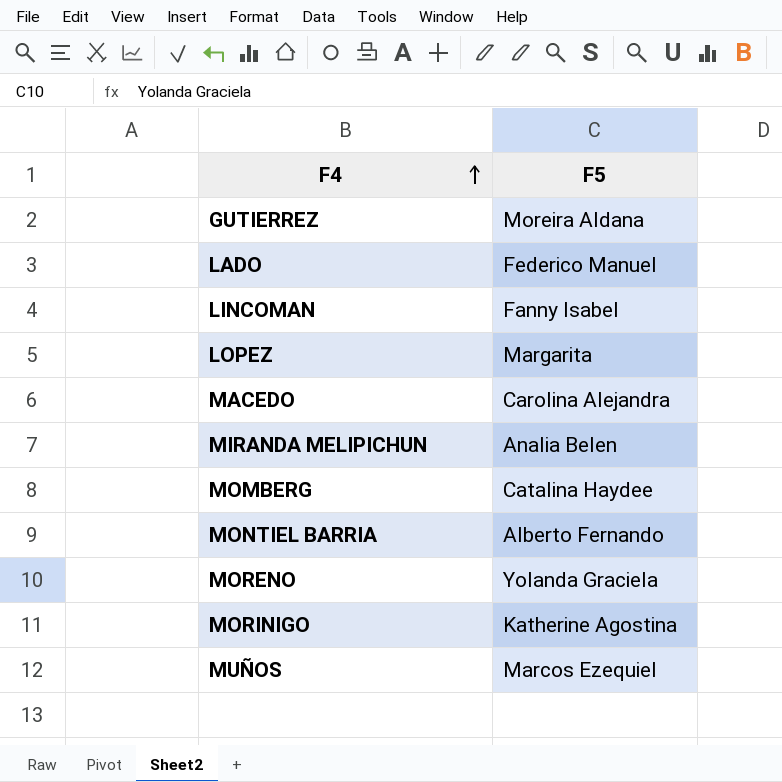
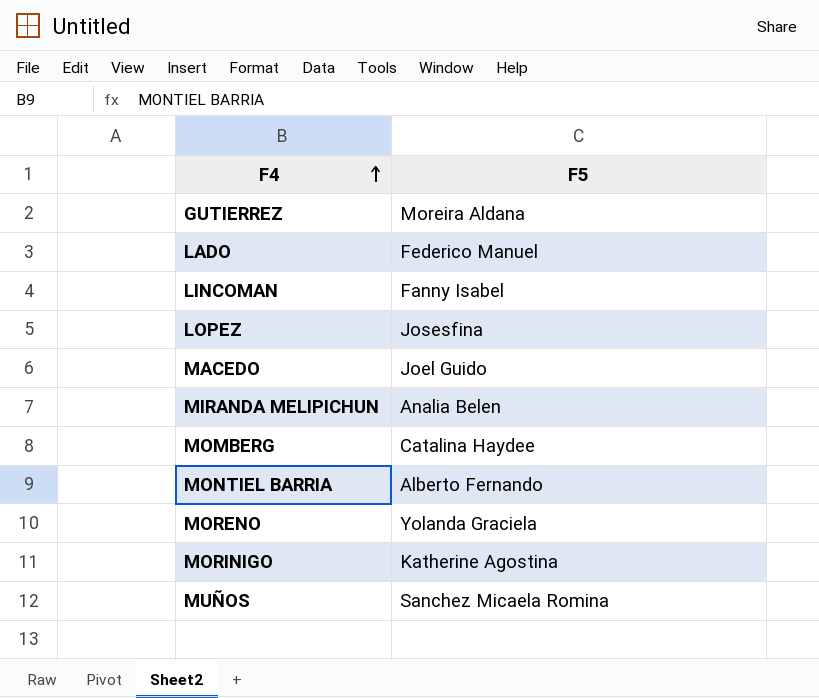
LOPEZ | F5: Margarita -> Josesfina
MACEDO | F5: Carolina Alejandra -> Joel Guido
MUÑOS | F5: Marcos Ezequiel -> Sanchez Micaela Romina

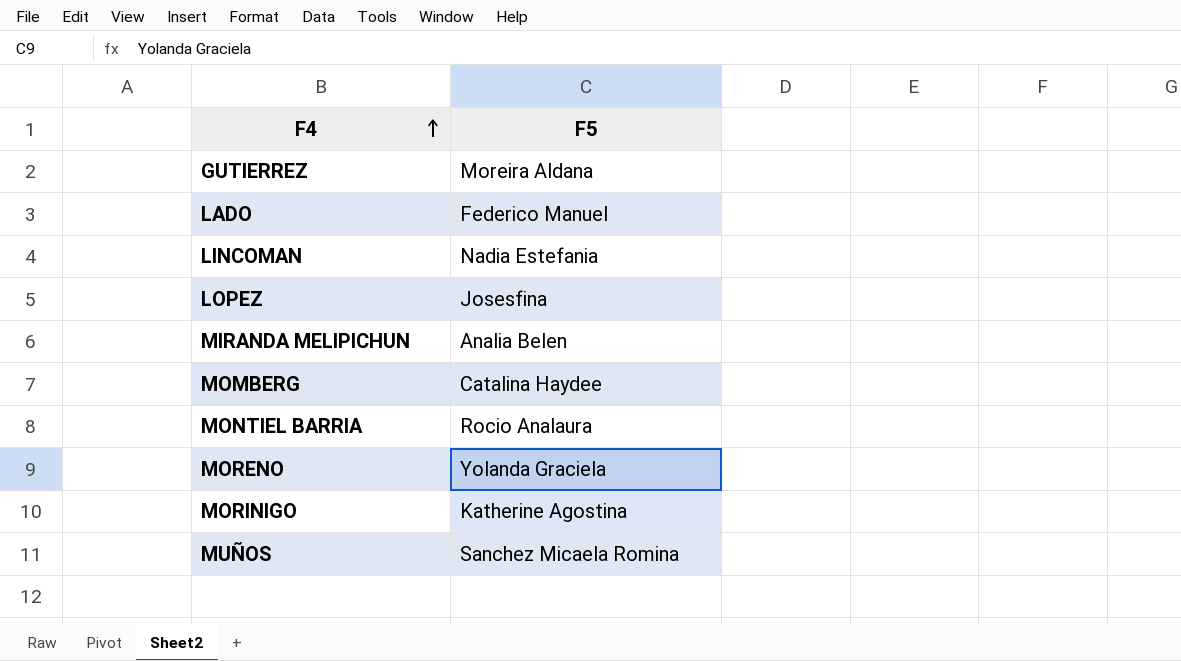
row MACEDO: Joel Guido -> none
LINCOMAN | F5: Fanny Isabel -> Nadia Estefania
MONTIEL BARRIA | F5: Alberto Fernando -> Rocio Analaura

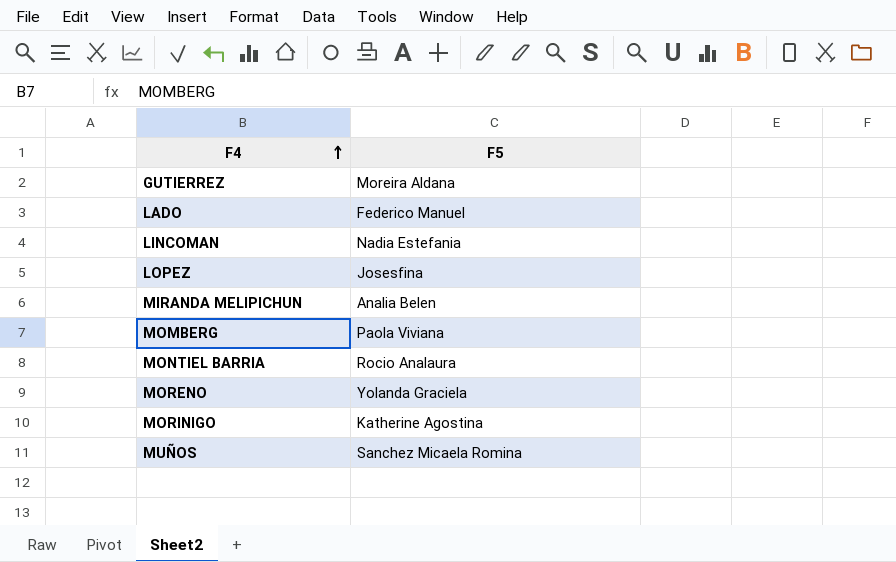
MOMBERG | F5: Catalina Haydee -> Paola Viviana

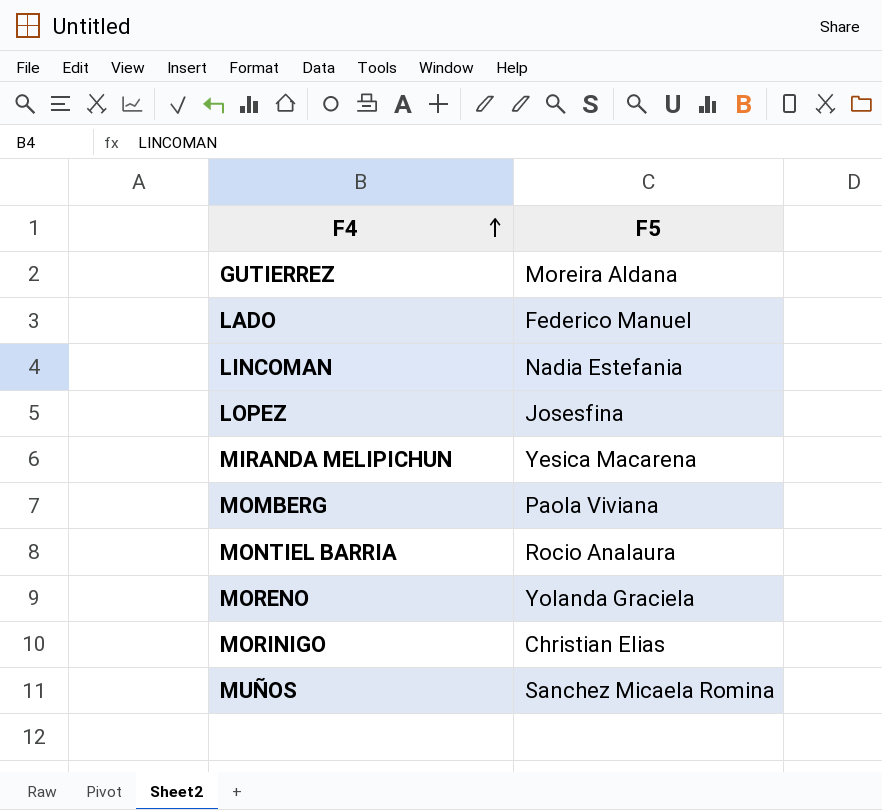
MIRANDA MELIPICHUN | F5: Analia Belen -> Yesica Macarena
MORINIGO | F5: Katherine Agostina -> Christian Elias

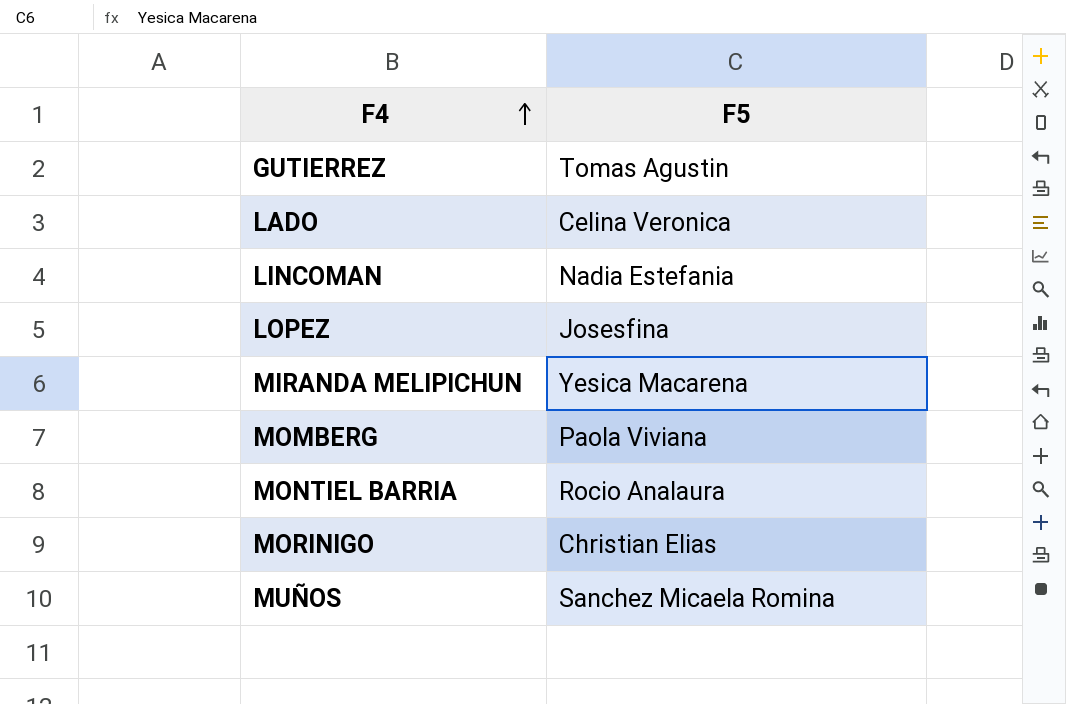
row MORENO: Yolanda Graciela -> none
GUTIERREZ | F5: Moreira Aldana -> Tomas Agustin
LADO | F5: Federico Manuel -> Celina Veronica

